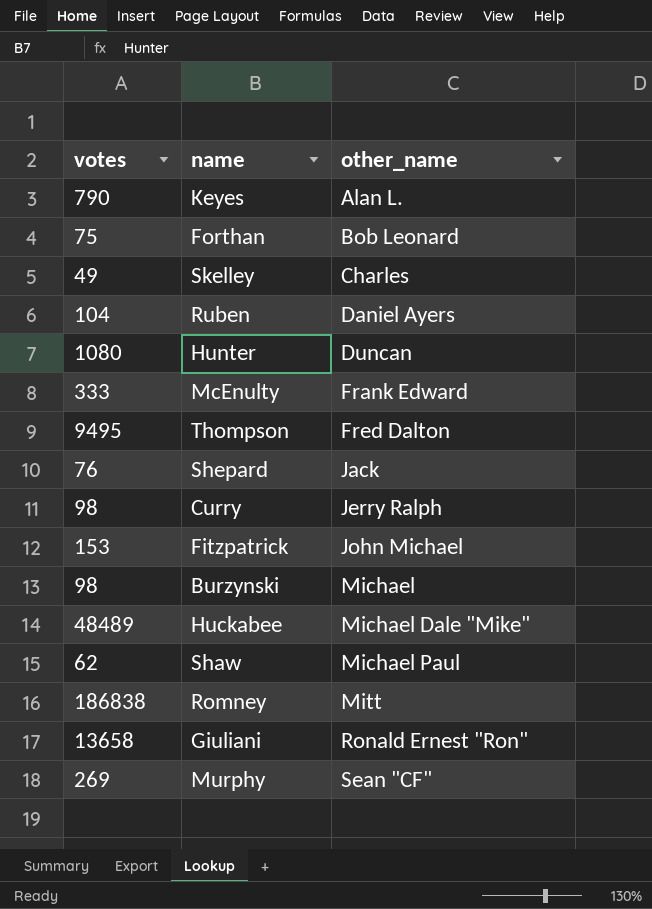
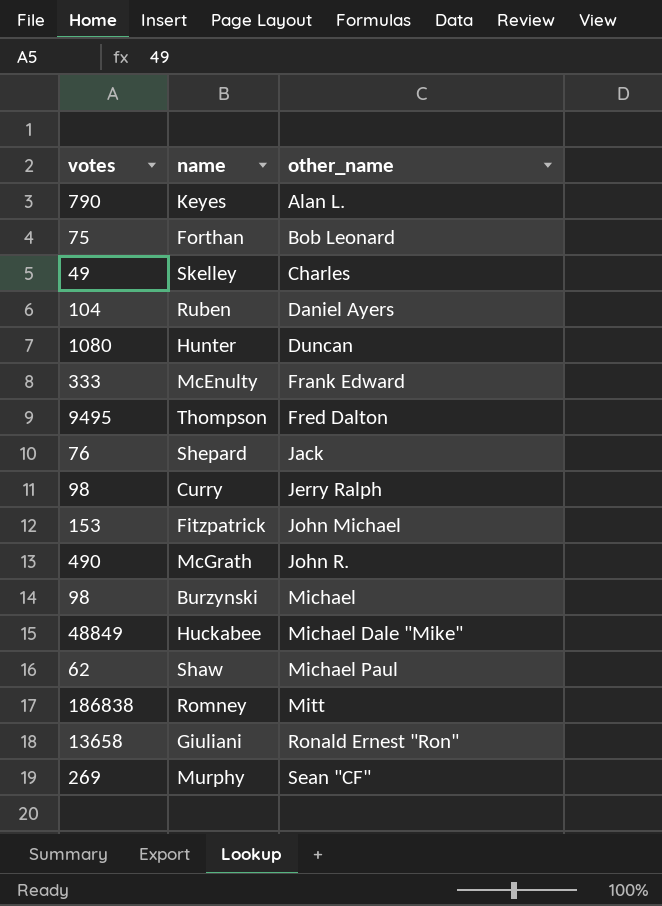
row McGrath: none -> 490 | John R.
Huckabee | votes: 48489 -> 48849

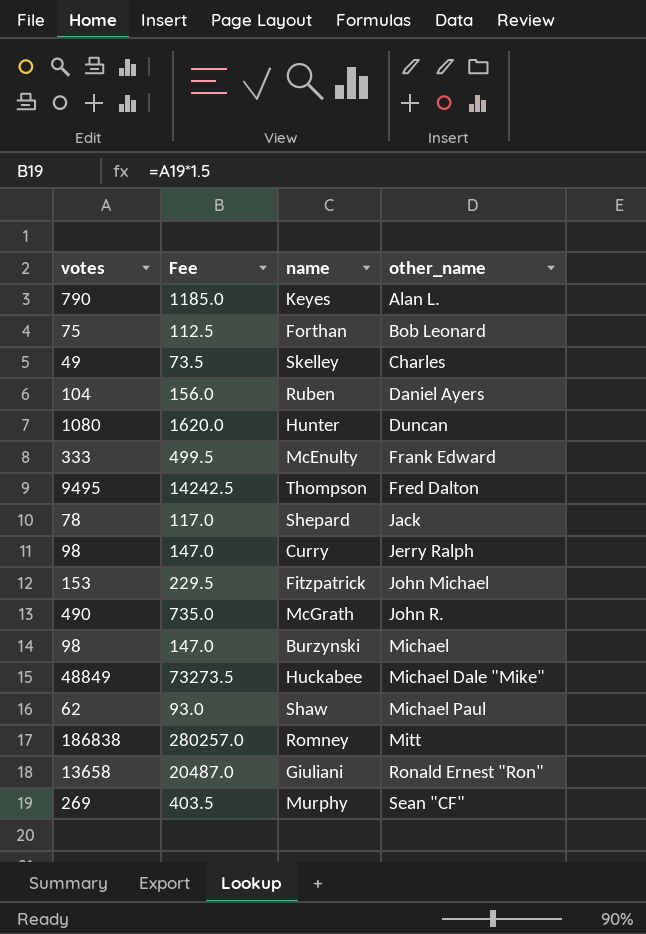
column Fee | formula: none -> [votes] * 1.5
Shepard | votes: 76 -> 78

